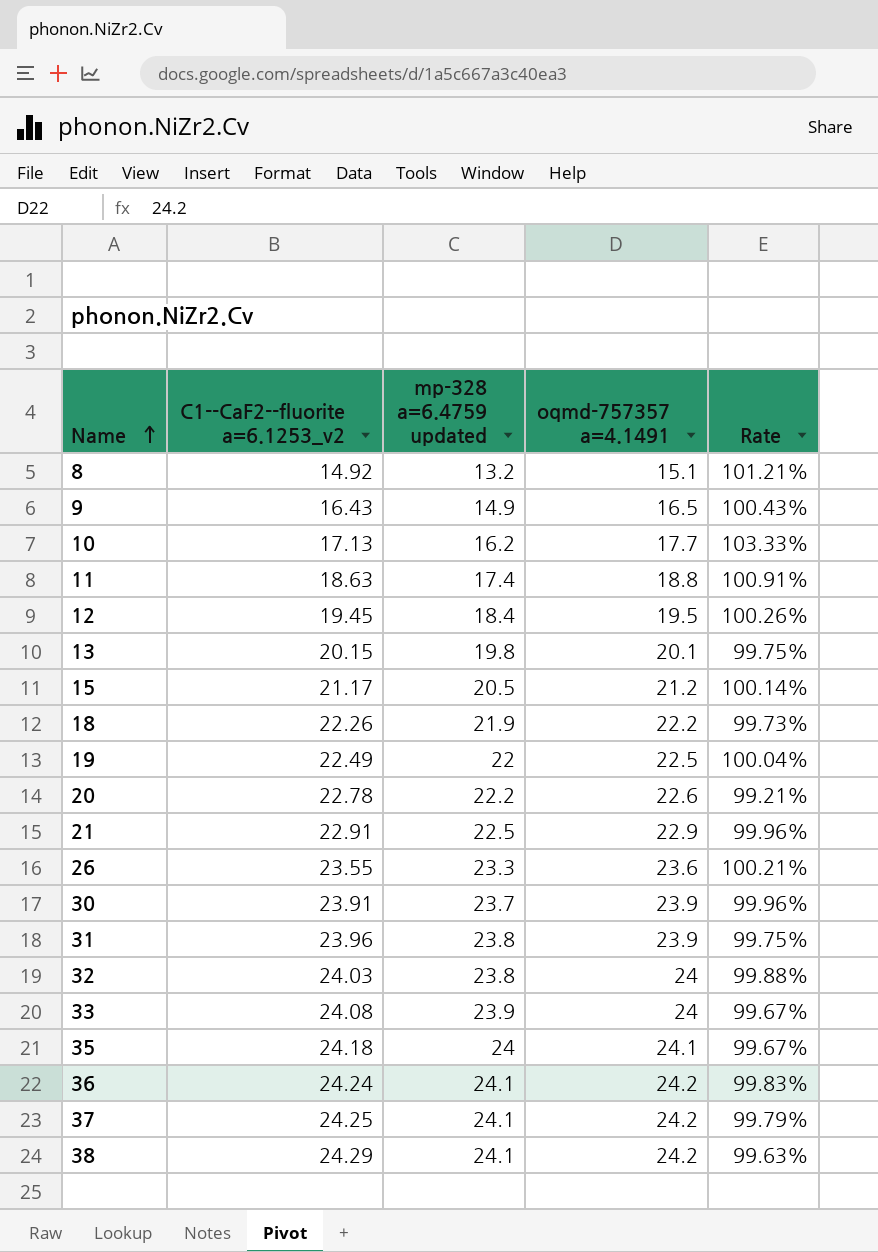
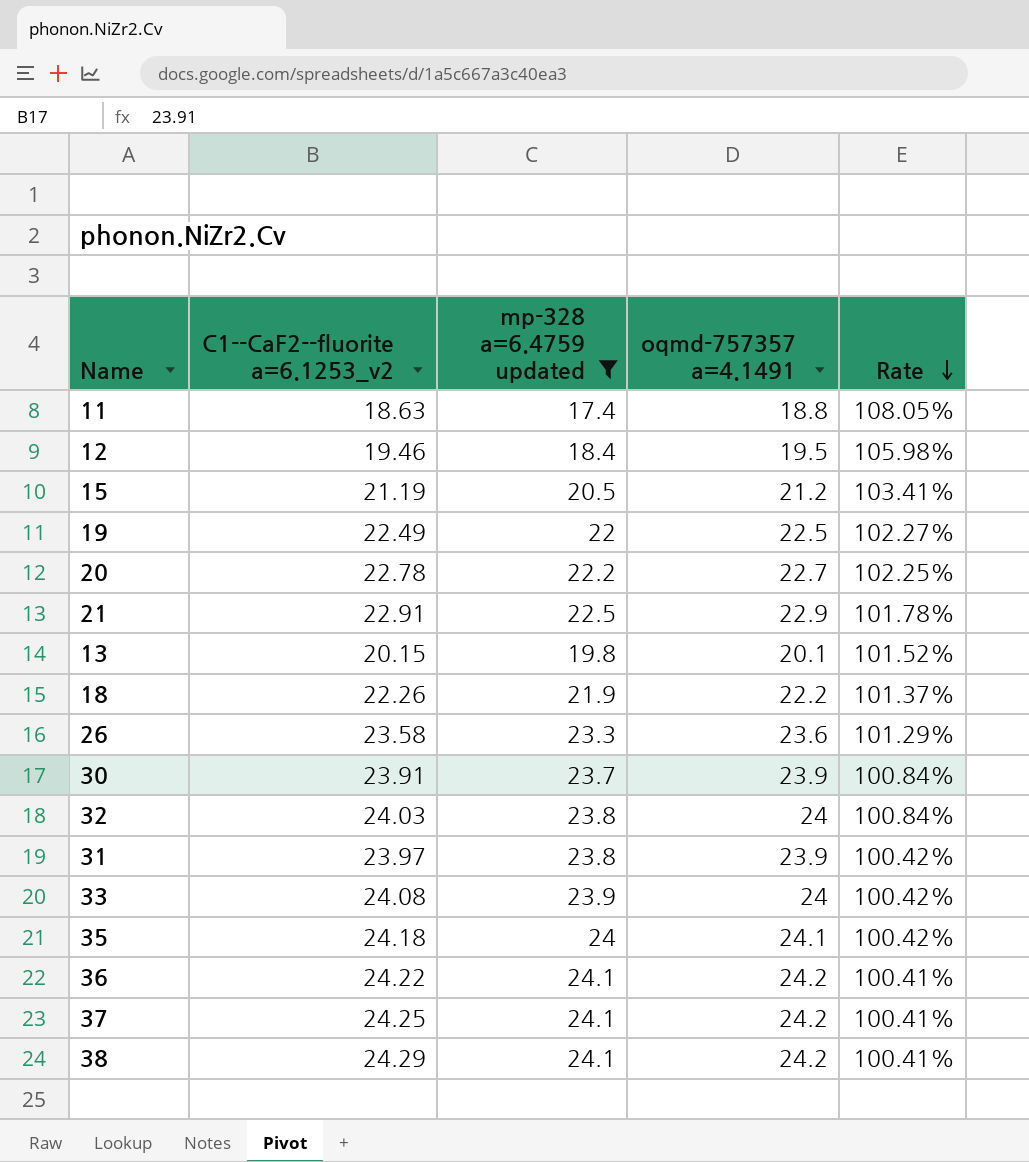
filter: none -> mp-328 a=6.4759 updated >= 17.4
row order: Name ascending -> Rate descending
column Rate | formula: [oqmd-757357 a=4.1491] / [C1--CaF2--fluorite a=6.1253_v2] -> [oqmd-757357 a=4.1491] / [mp-328 a=6.4759 updated]
12 | C1--CaF2--fluorite a=6.1253_v2: 19.45 -> 19.46
15 | C1--CaF2--fluorite a=6.1253_v2: 21.17 -> 21.19
20 | oqmd-757357 a=4.1491: 22.6 -> 22.7
26 | C1--CaF2--fluorite a=6.1253_v2: 23.55 -> 23.58
31 | C1--CaF2--fluorite a=6.1253_v2: 23.96 -> 23.97
36 | C1--CaF2--fluorite a=6.1253_v2: 24.24 -> 24.22

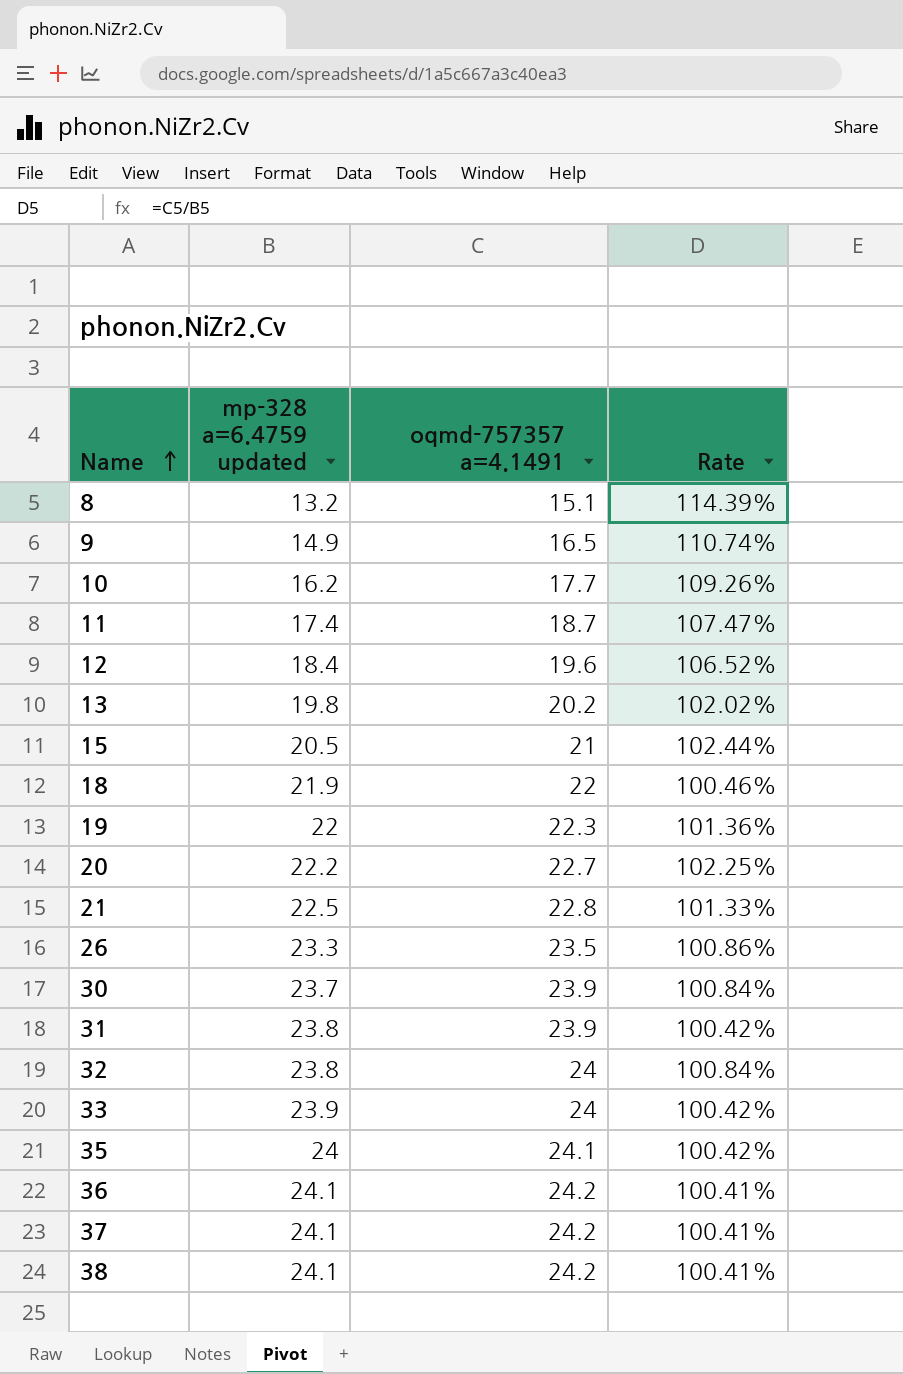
filter: mp-328 a=6.4759 updated >= 17.4 -> none
row order: Rate descending -> Name ascending
column C1--CaF2--fluorite a=6.1253_v2 | position: 2 -> none
11 | oqmd-757357 a=4.1491: 18.8 -> 18.7
11 | Rate: 108.05% -> 107.47%
12 | oqmd-757357 a=4.1491: 19.5 -> 19.6
12 | Rate: 105.98% -> 106.52%
13 | oqmd-757357 a=4.1491: 20.1 -> 20.2
13 | Rate: 101.52% -> 102.02%
15 | oqmd-757357 a=4.1491: 21.2 -> 21
15 | Rate: 103.41% -> 102.44%
18 | oqmd-757357 a=4.1491: 22.2 -> 22
18 | Rate: 101.37% -> 100.46%
19 | oqmd-757357 a=4.1491: 22.5 -> 22.3
19 | Rate: 102.27% -> 101.36%
21 | oqmd-757357 a=4.1491: 22.9 -> 22.8
21 | Rate: 101.78% -> 101.33%
26 | oqmd-757357 a=4.1491: 23.6 -> 23.5
26 | Rate: 101.29% -> 100.86%

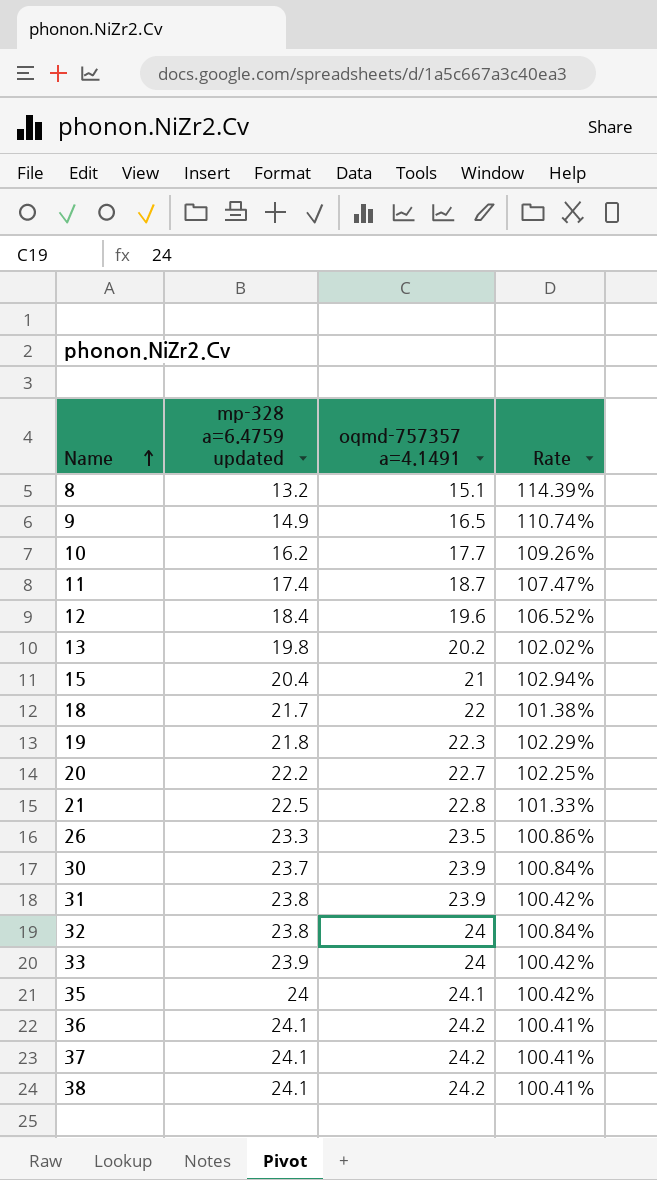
15 | mp-328 a=6.4759 updated: 20.5 -> 20.4
15 | Rate: 102.44% -> 102.94%
18 | mp-328 a=6.4759 updated: 21.9 -> 21.7
18 | Rate: 100.46% -> 101.38%
19 | mp-328 a=6.4759 updated: 22 -> 21.8
19 | Rate: 101.36% -> 102.29%

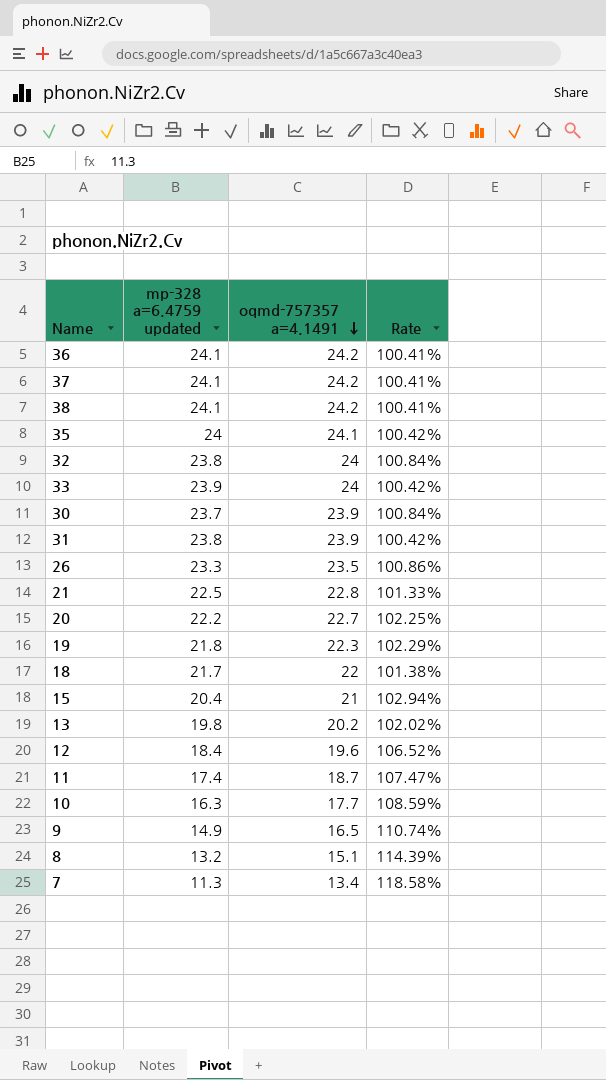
row order: Name ascending -> oqmd-757357 a=4.1491 descending
10 | mp-328 a=6.4759 updated: 16.2 -> 16.3
10 | Rate: 109.26% -> 108.59%
row 7: none -> 11.3 | 13.4 | 118.58%

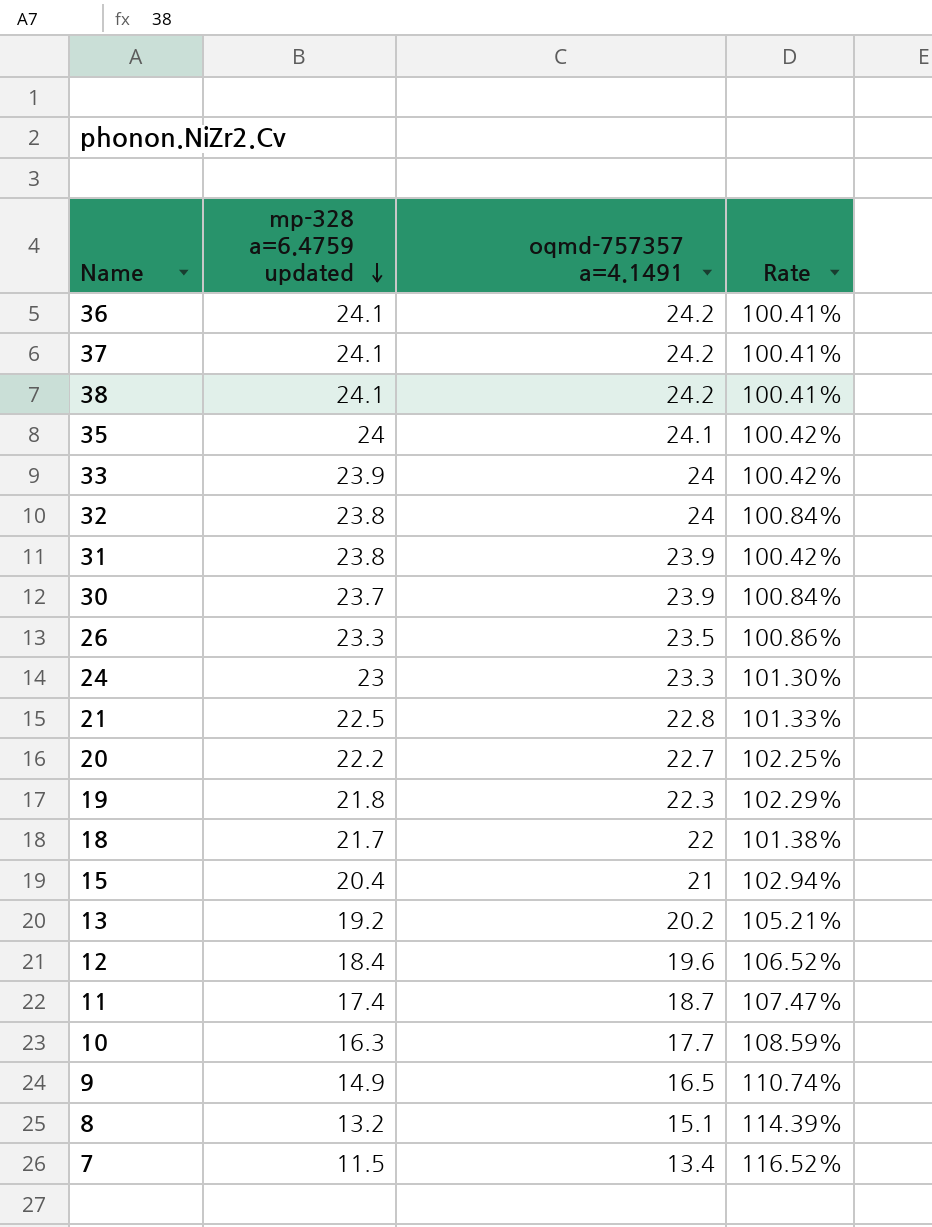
row order: oqmd-757357 a=4.1491 descending -> mp-328 a=6.4759 updated descending
row 24: none -> 23 | 23.3 | 101.30%
13 | mp-328 a=6.4759 updated: 19.8 -> 19.2
13 | Rate: 102.02% -> 105.21%
7 | mp-328 a=6.4759 updated: 11.3 -> 11.5
7 | Rate: 118.58% -> 116.52%

